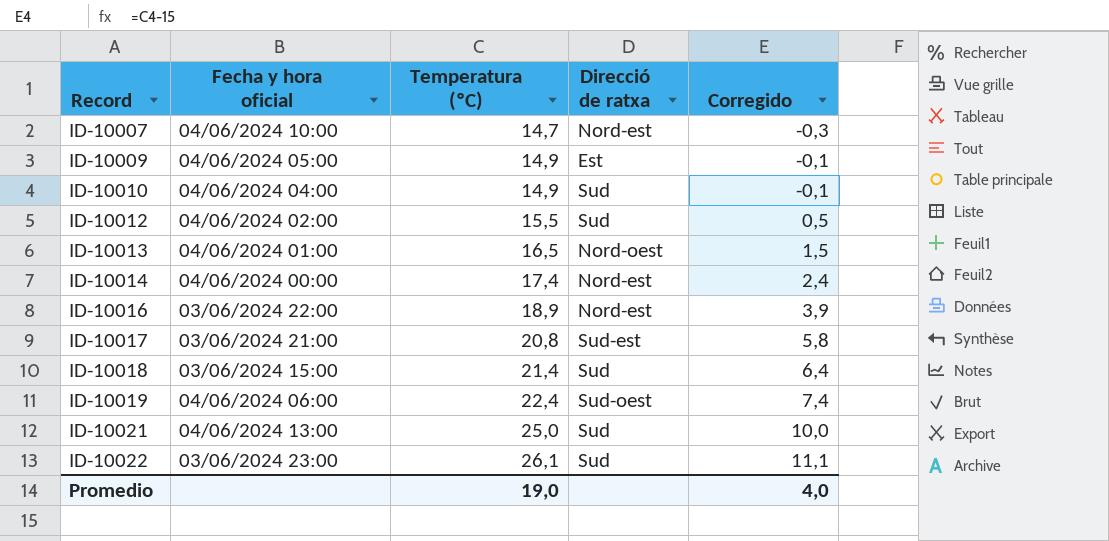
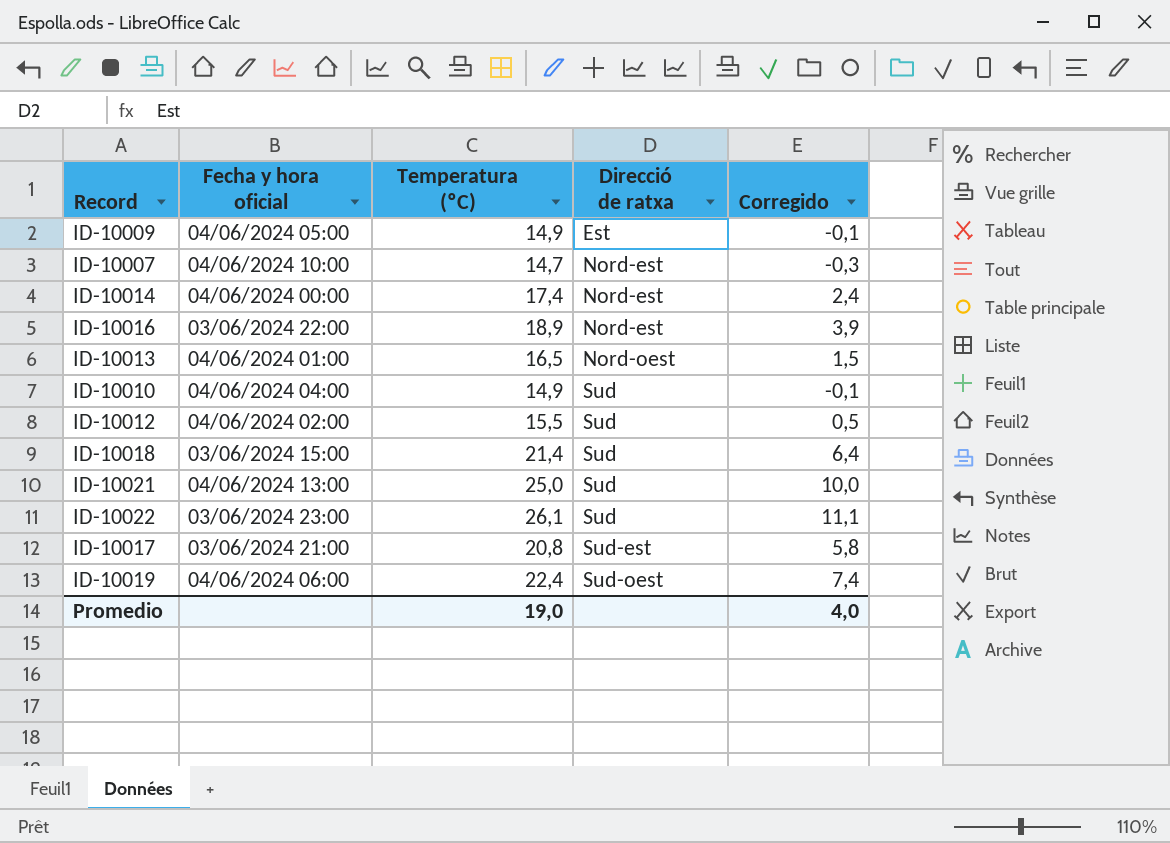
row order: Record ascending -> Direcció de ratxa ascending

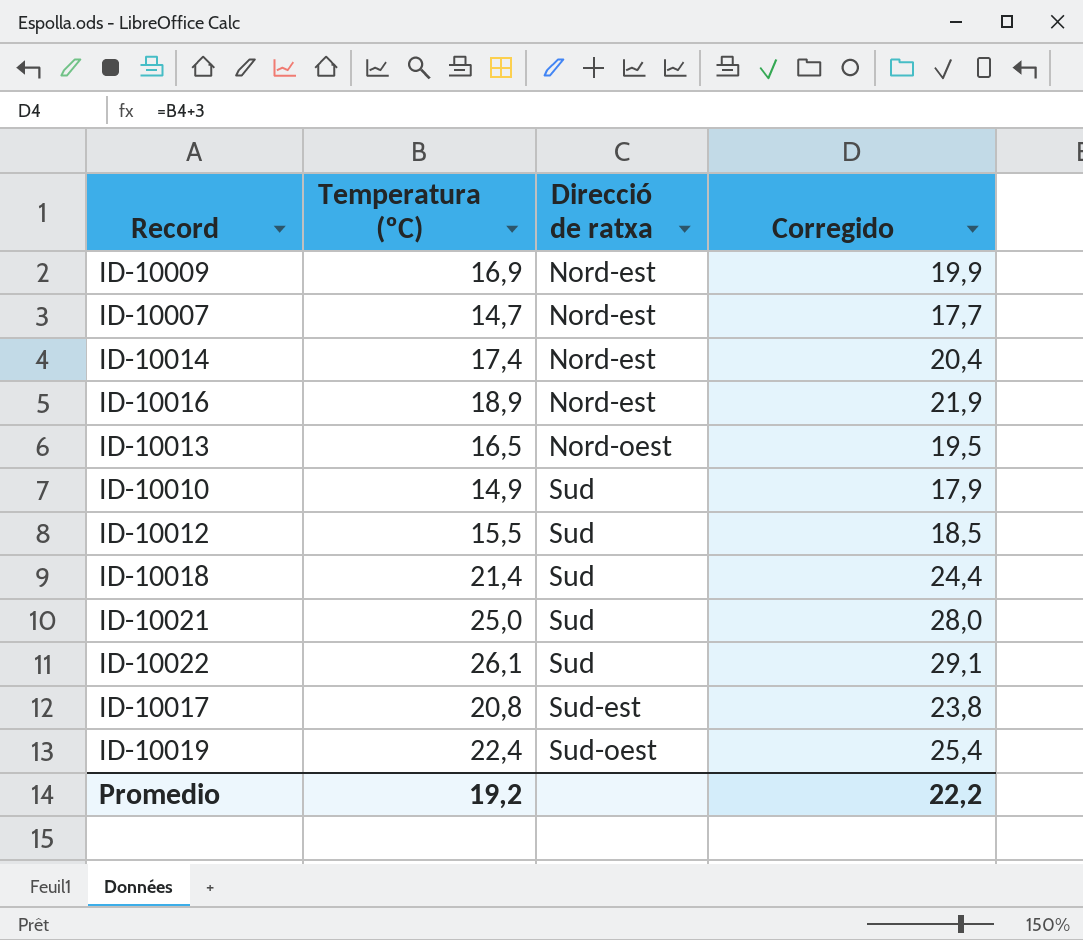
column Fecha y hora oficial | position: 2 -> none
column Corregido | formula: [Temperatura (ºC)] - 15 -> [Temperatura (ºC)] + 3
ID-10009 | Temperatura (ºC): 14,9 -> 16,9
ID-10009 | Direcció de ratxa: Est -> Nord-est
Promedio | Temperatura (ºC): 19,0 -> 19,2
Promedio | Corregido: 4,0 -> 22,2

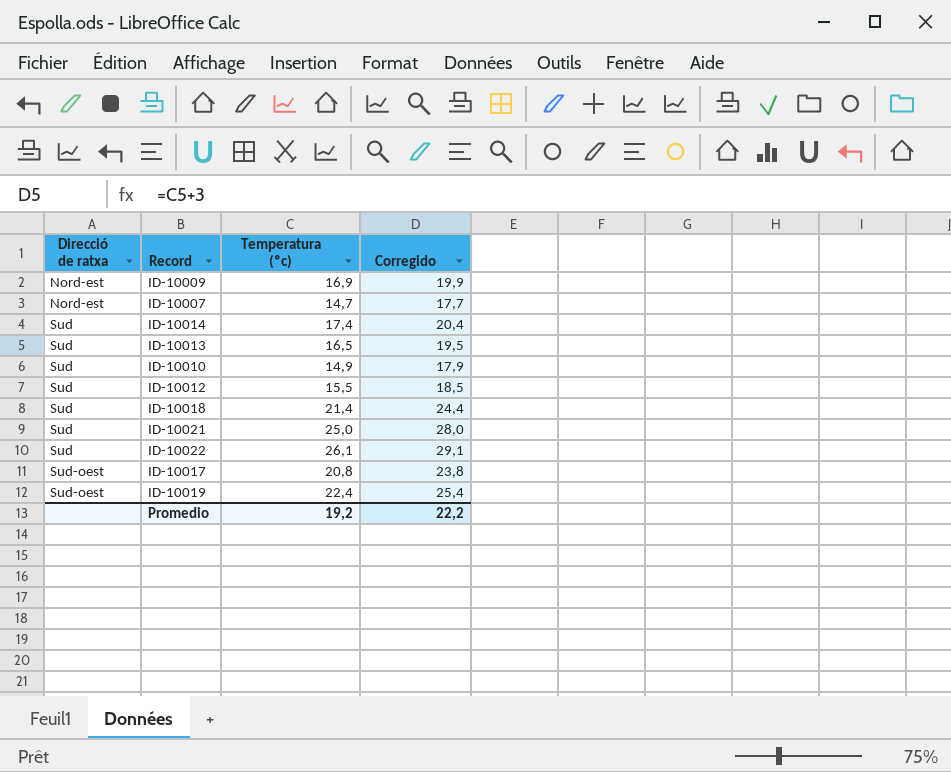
column Direcció de ratxa | position: 3 -> 1
column name: Temperatura (ºC) -> Temperatura (ºc)
row ID-10016: 18,9 | Nord-est | 21,9 -> none
ID-10014 | Direcció de ratxa: Nord-est -> Sud
ID-10013 | Direcció de ratxa: Nord-oest -> Sud
ID-10017 | Direcció de ratxa: Sud-est -> Sud-oest

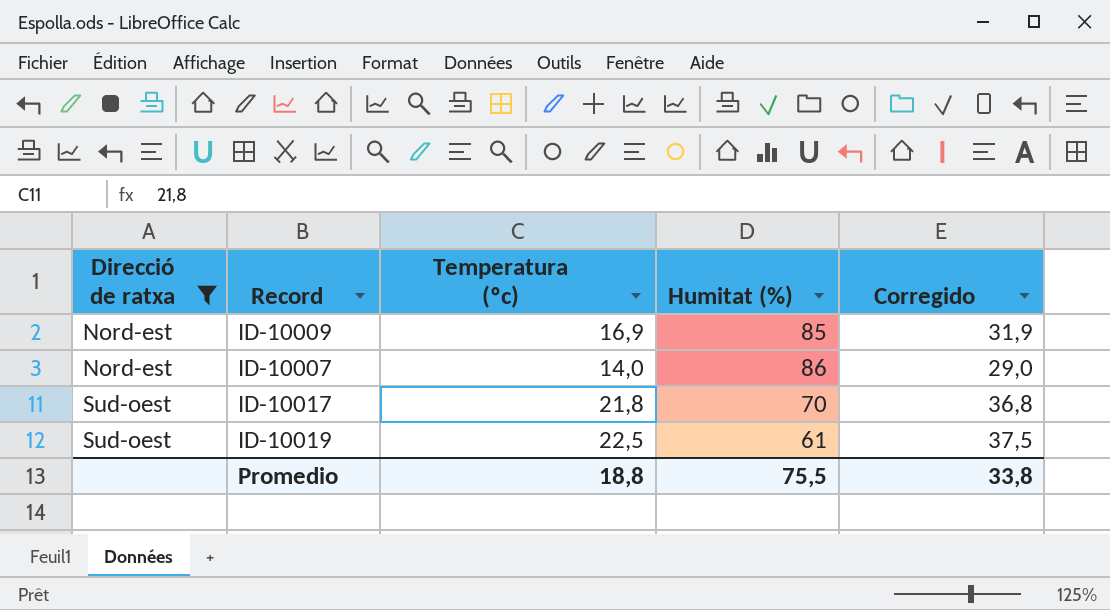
filter: none -> Direcció de ratxa != Sud
column Humitat (%) | position: none -> 4
column Corregido | formula: [Temperatura (ºc)] + 3 -> [Temperatura (ºc)] + 15
ID-10007 | Temperatura (ºc): 14,7 -> 14,0
ID-10017 | Temperatura (ºc): 20,8 -> 21,8
ID-10019 | Temperatura (ºc): 22,4 -> 22,5
Promedio | Temperatura (ºc): 19,2 -> 18,8
Promedio | Corregido: 22,2 -> 33,8

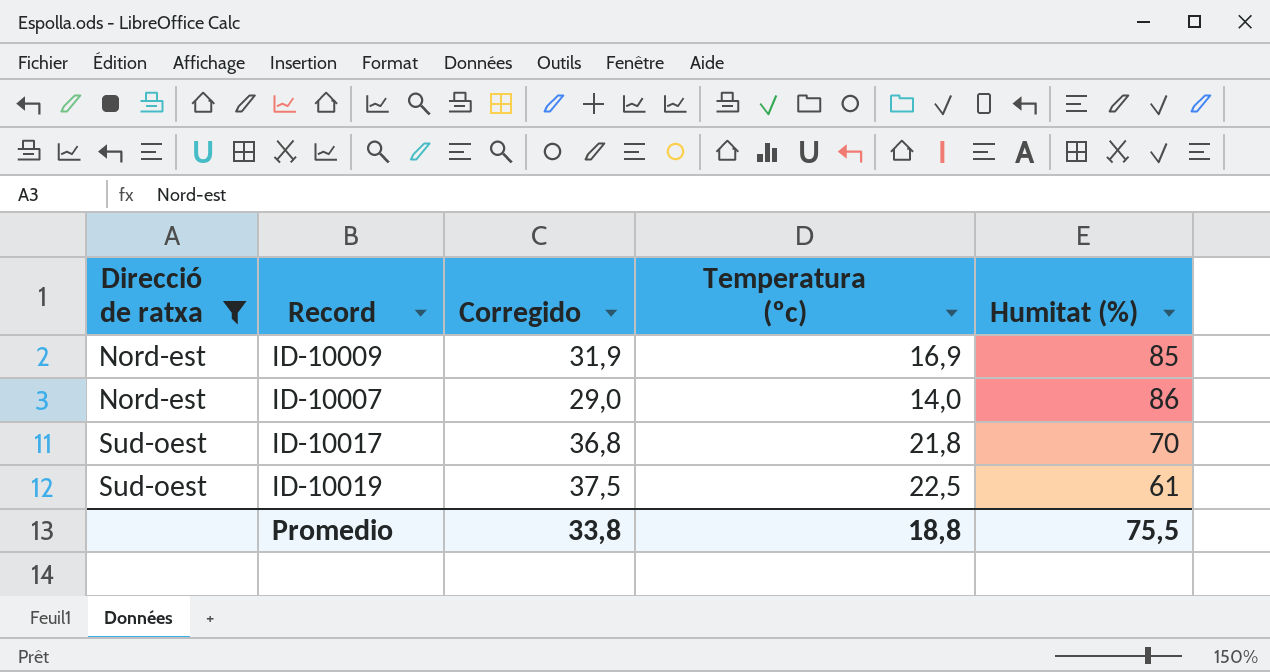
column Corregido | position: 5 -> 3

